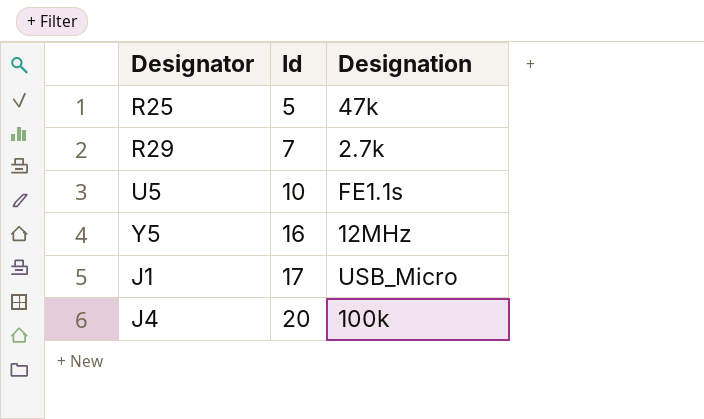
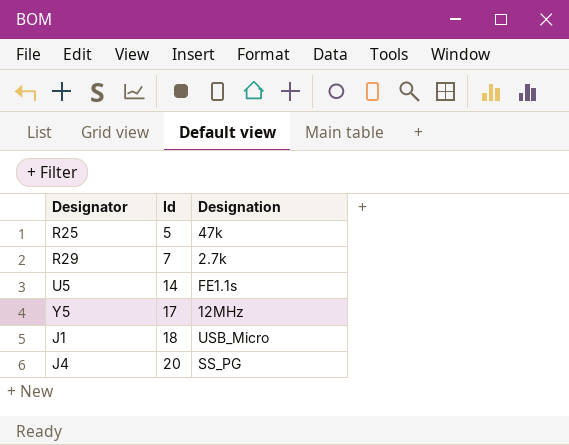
U5 | Id: 10 -> 14
Y5 | Id: 16 -> 17
J1 | Id: 17 -> 18
J4 | Designation: 100k -> SS_PG

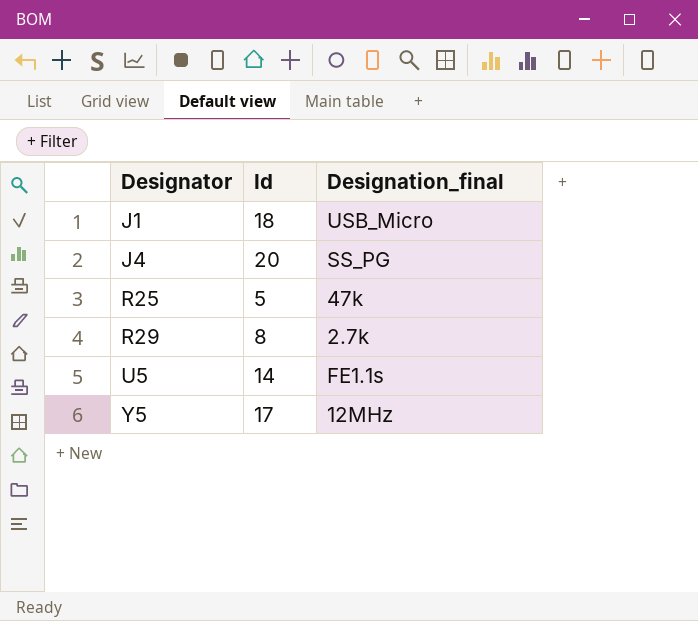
row order: Id ascending -> Designator ascending
column name: Designation -> Designation_final
R29 | Id: 7 -> 8

